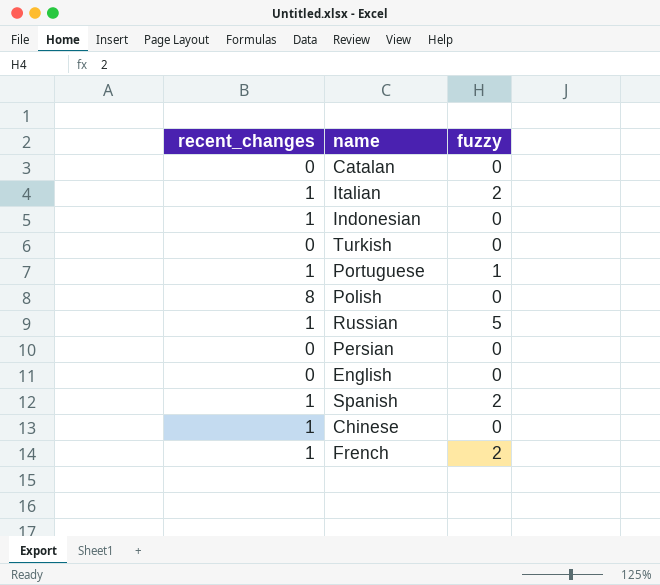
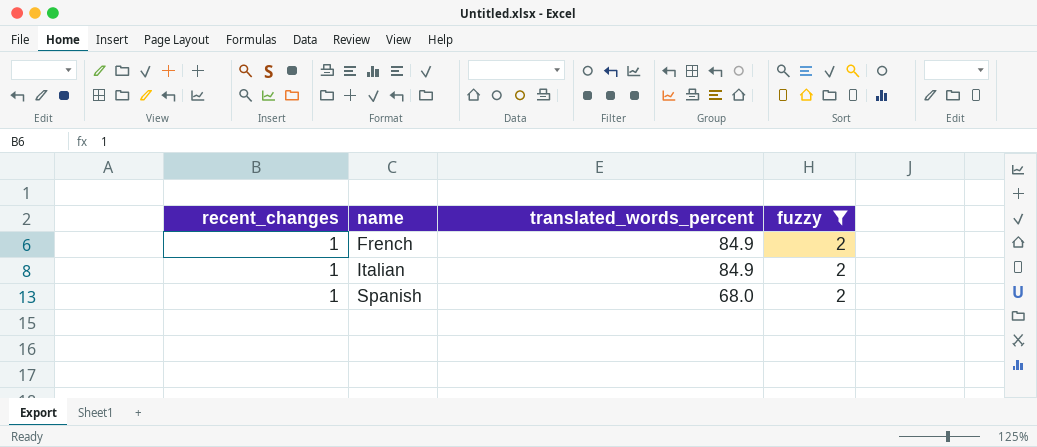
filter: none -> fuzzy = 2
row order: none -> name ascending
column translated_words_percent | position: none -> 3

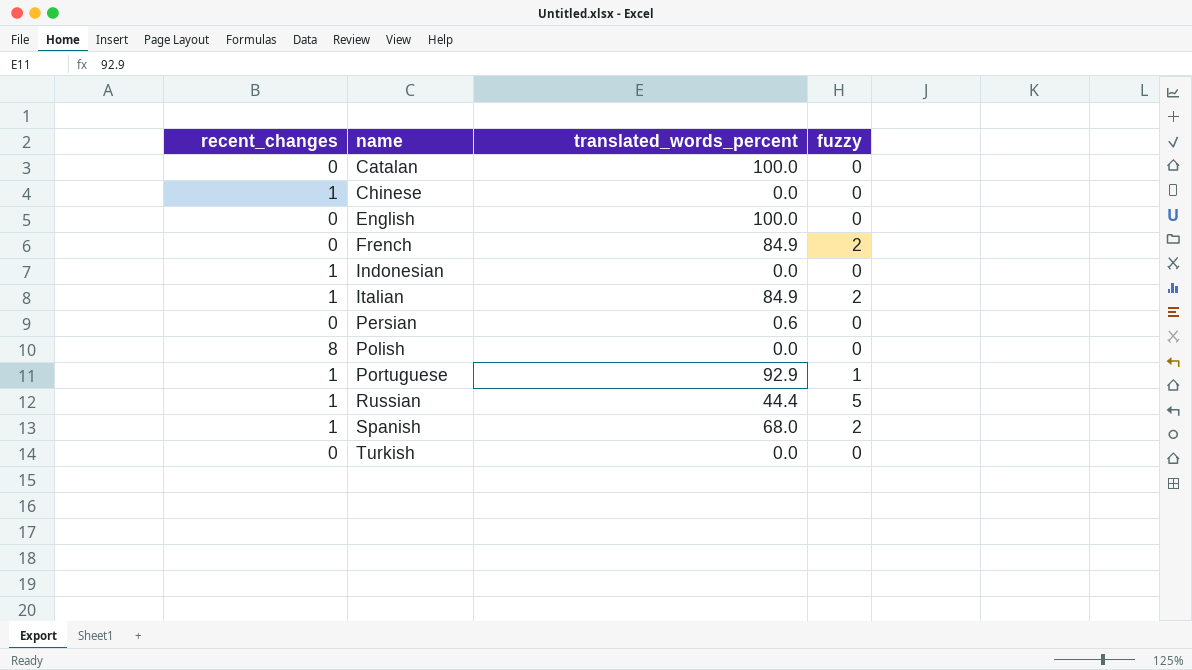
filter: fuzzy = 2 -> none
French | recent_changes: 1 -> 0

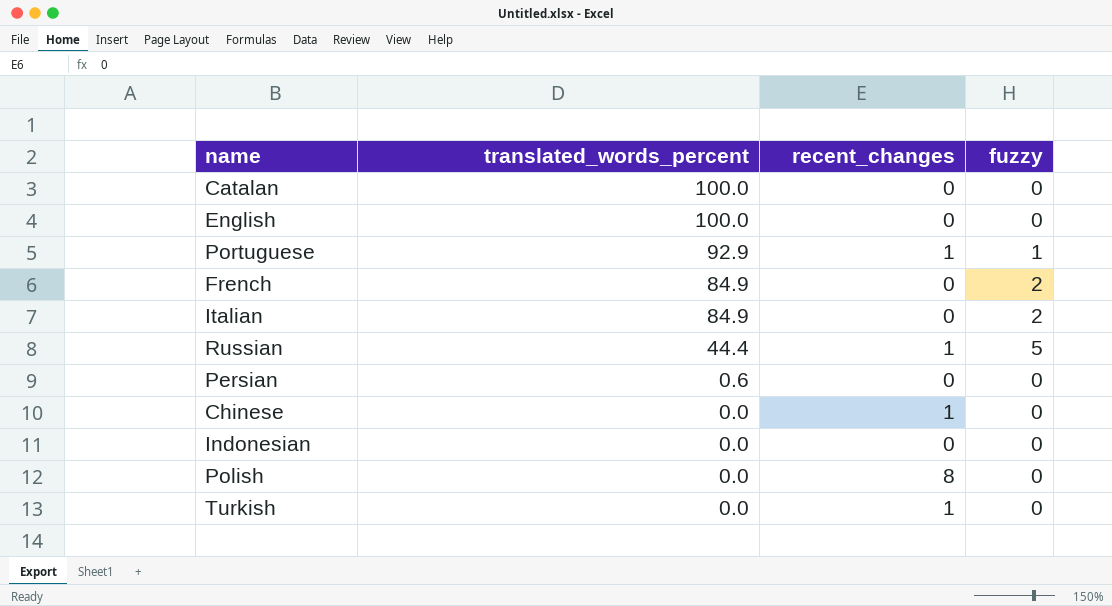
row order: name ascending -> translated_words_percent descending
column recent_changes | position: 1 -> 3
row Spanish: 1 | 68.0 | 2 -> none
Italian | recent_changes: 1 -> 0
Indonesian | recent_changes: 1 -> 0
Turkish | recent_changes: 0 -> 1

